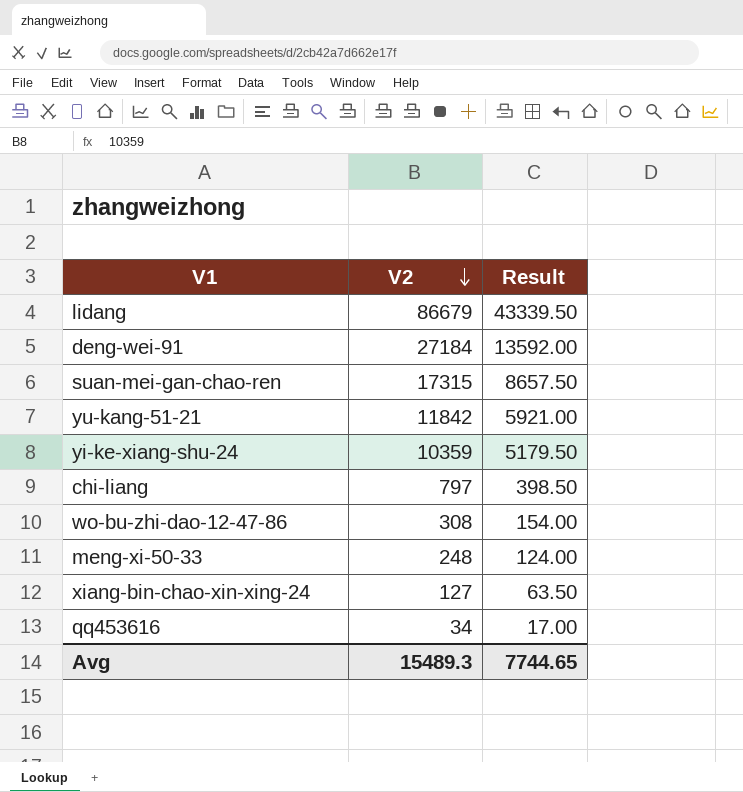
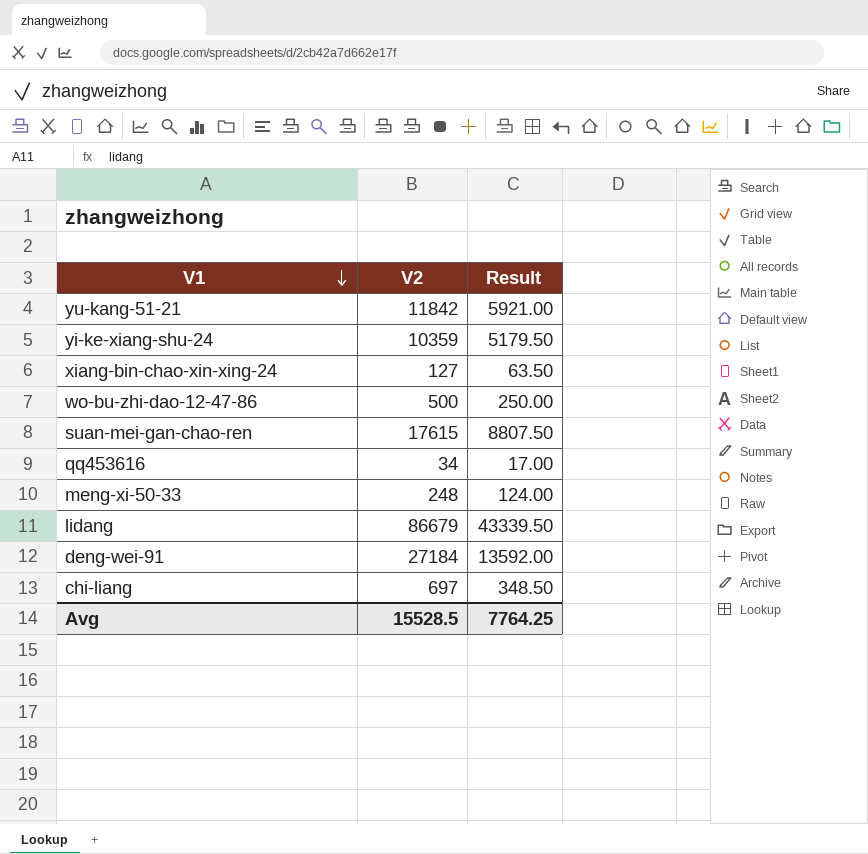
row order: V2 descending -> V1 descending
wo-bu-zhi-dao-12-47-86 | V2: 308 -> 500
wo-bu-zhi-dao-12-47-86 | Result: 154.00 -> 250.00
suan-mei-gan-chao-ren | V2: 17315 -> 17615
suan-mei-gan-chao-ren | Result: 8657.50 -> 8807.50
chi-liang | V2: 797 -> 697
chi-liang | Result: 398.50 -> 348.50
Avg | V2: 15489.3 -> 15528.5
Avg | Result: 7744.65 -> 7764.25

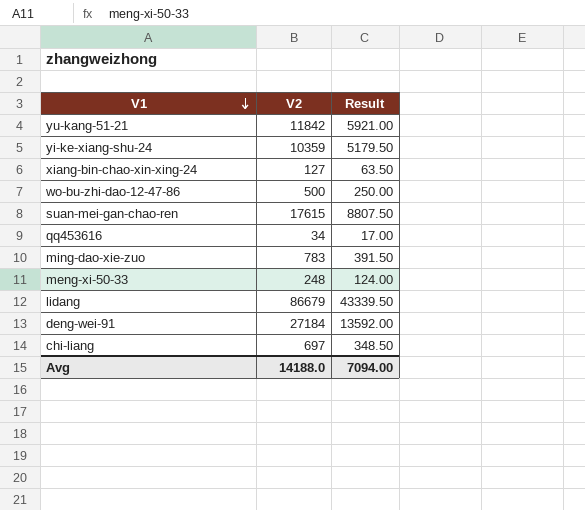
row ming-dao-xie-zuo: none -> 783 | 391.50
Avg | V2: 15528.5 -> 14188.0
Avg | Result: 7764.25 -> 7094.00

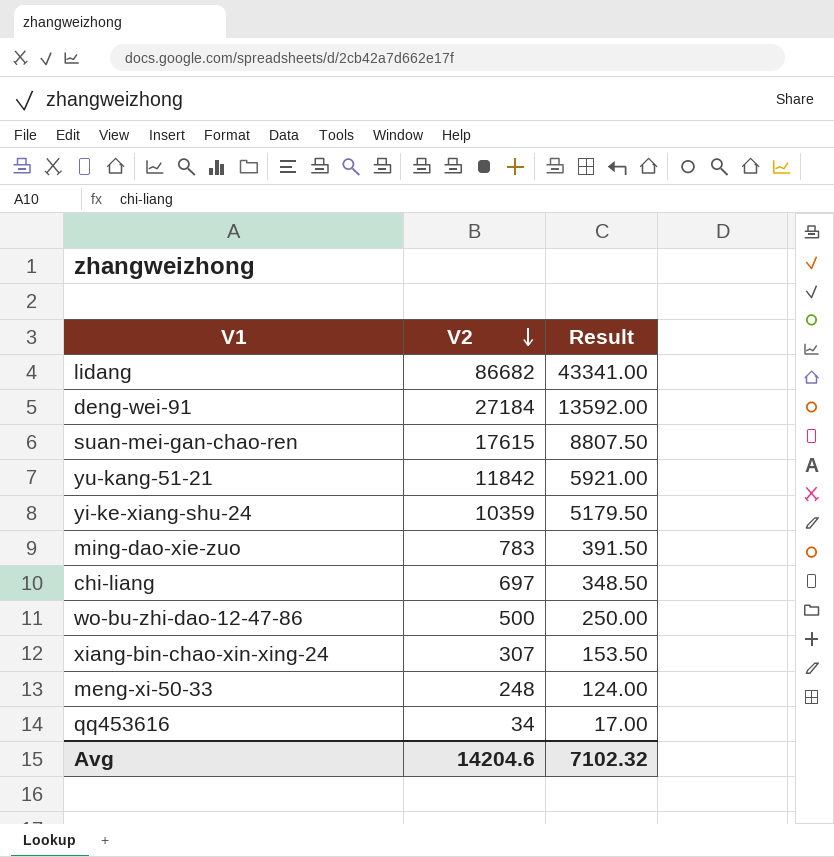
row order: V1 descending -> V2 descending
lidang | V2: 86679 -> 86682
lidang | Result: 43339.50 -> 43341.00
xiang-bin-chao-xin-xing-24 | V2: 127 -> 307
xiang-bin-chao-xin-xing-24 | Result: 63.50 -> 153.50
Avg | V2: 14188.0 -> 14204.6
Avg | Result: 7094.00 -> 7102.32

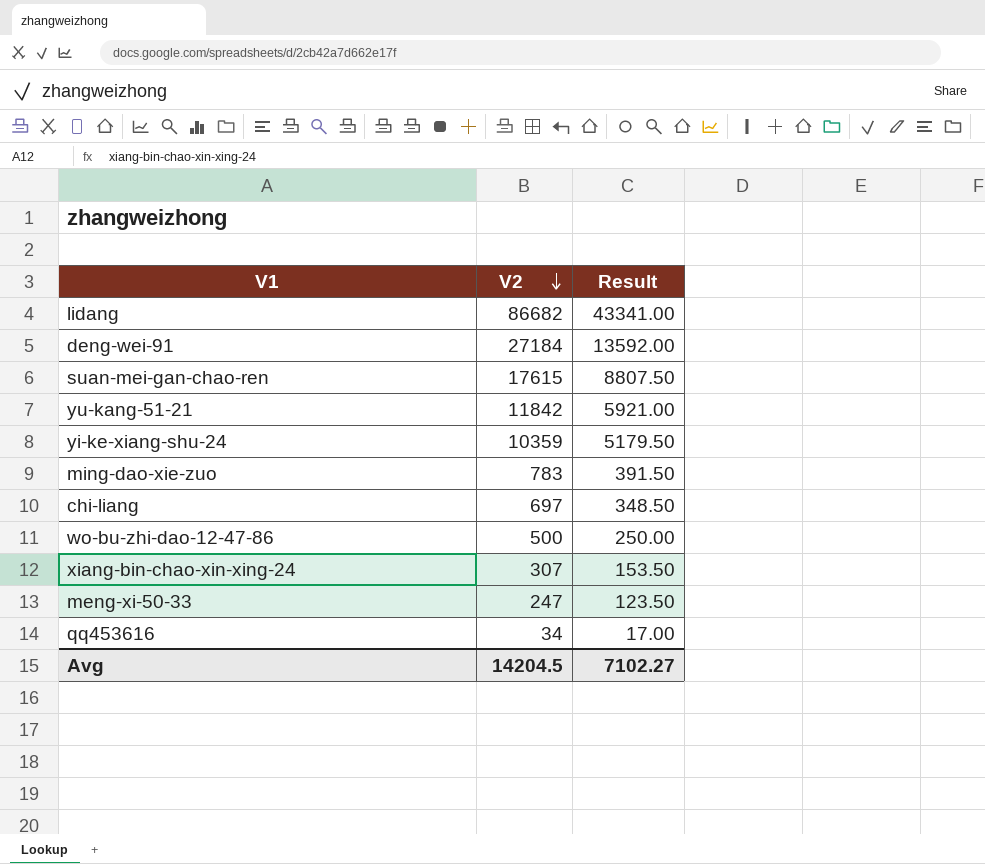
meng-xi-50-33 | V2: 248 -> 247
meng-xi-50-33 | Result: 124.00 -> 123.50
Avg | V2: 14204.6 -> 14204.5
Avg | Result: 7102.32 -> 7102.27

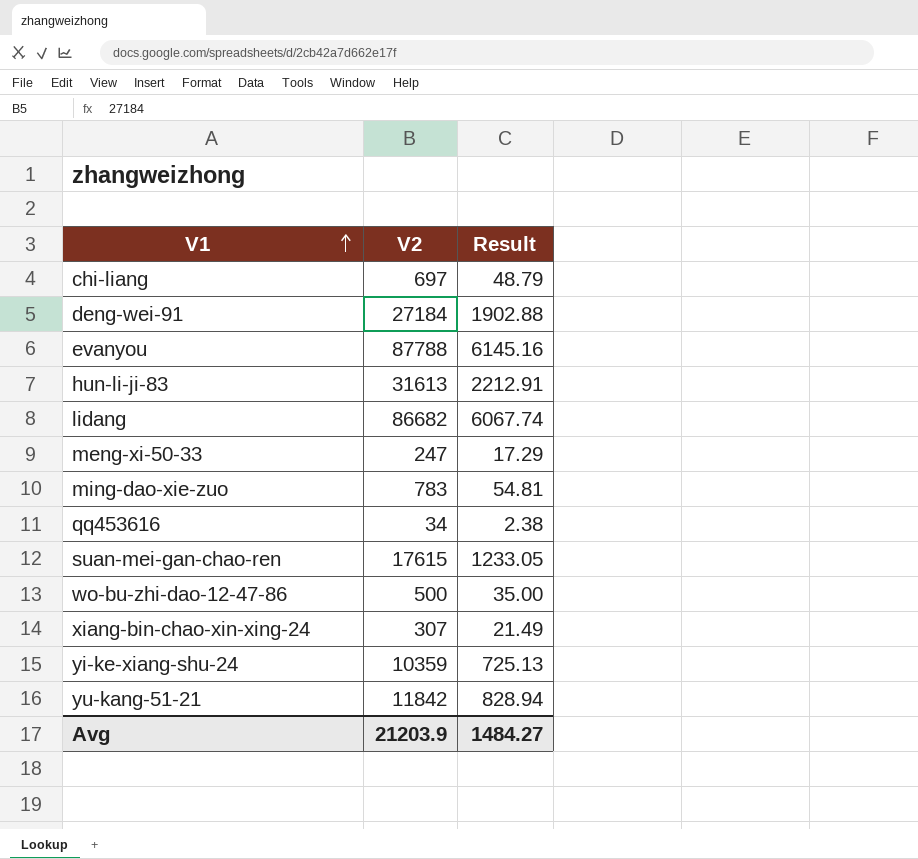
row order: V2 descending -> V1 ascending
column Result | formula: [V2] * 0.5 -> [V2] * 0.07
row evanyou: none -> 87788 | 6145.16
row hun-li-ji-83: none -> 31613 | 2212.91
Avg | V2: 14204.5 -> 21203.9
Avg | Result: 7102.27 -> 1484.27

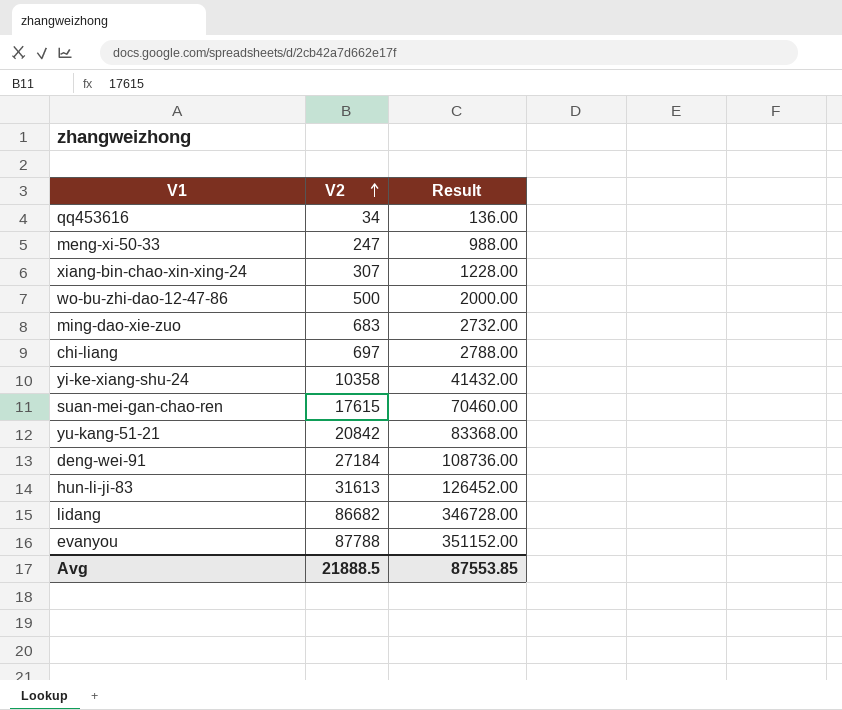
row order: V1 ascending -> V2 ascending
column Result | formula: [V2] * 0.07 -> [V2] * 4
ming-dao-xie-zuo | V2: 783 -> 683
yi-ke-xiang-shu-24 | V2: 10359 -> 10358
yu-kang-51-21 | V2: 11842 -> 20842
Avg | V2: 21203.9 -> 21888.5
Avg | Result: 1484.27 -> 87553.85

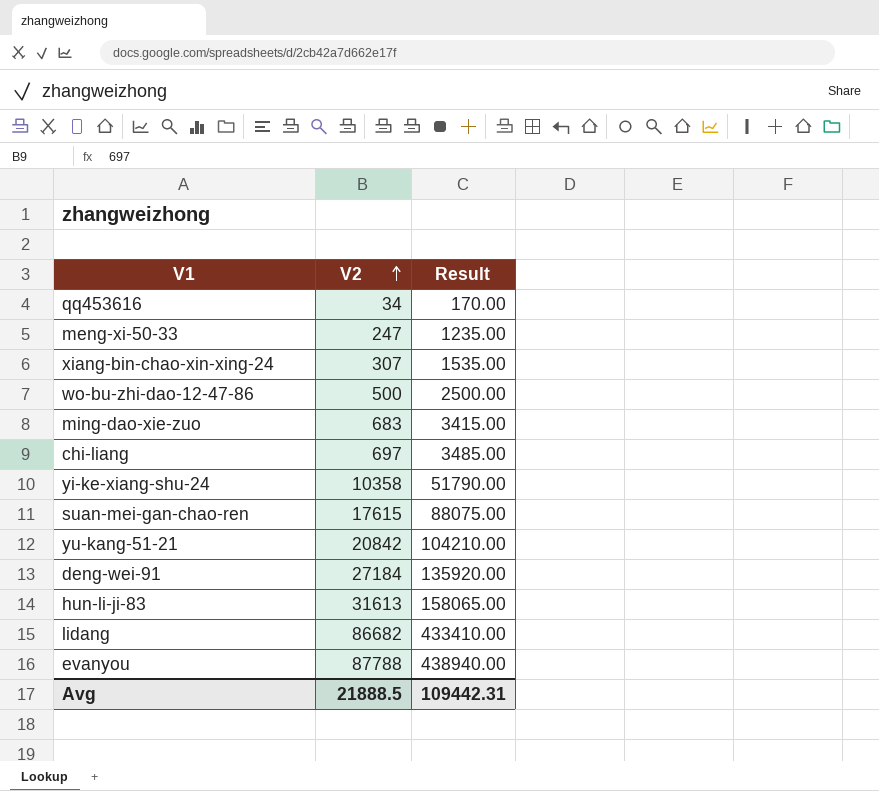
column Result | formula: [V2] * 4 -> [V2] * 5
Avg | Result: 87553.85 -> 109442.31

